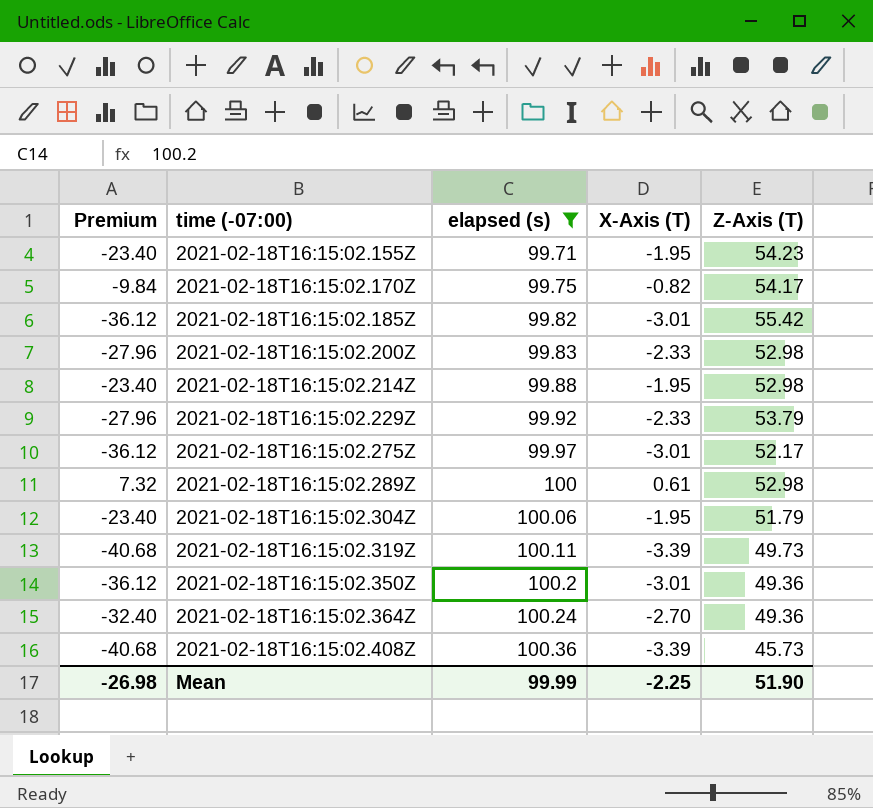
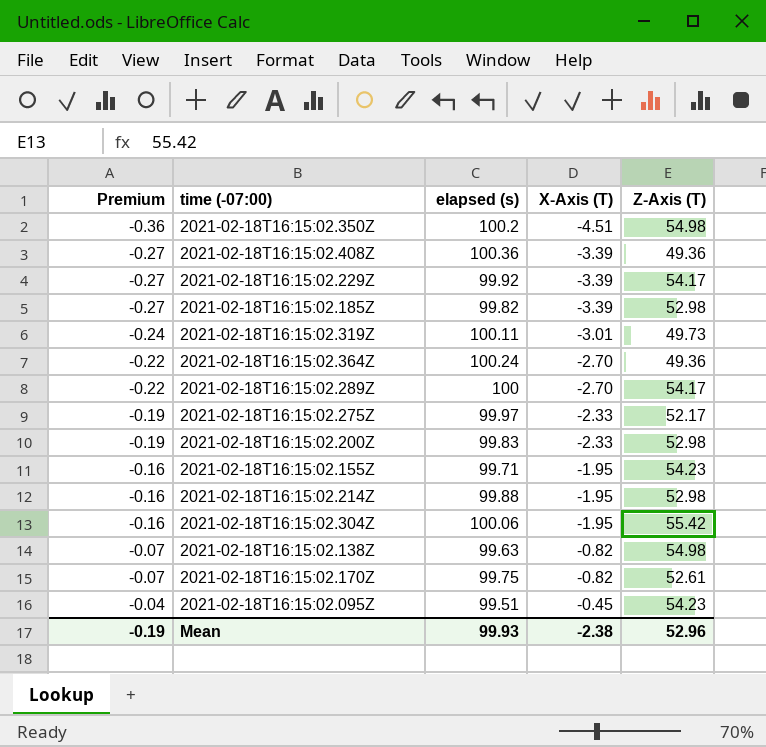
filter: elapsed (s) >= 99.71 -> none
row order: time (-07:00) ascending -> Premium ascending
column Premium | formula: [X-Axis (T)] * 12 -> [X-Axis (T)] * 0.08
2021-02-18T16:15:02.350Z | X-Axis (T): -3.01 -> -4.51
2021-02-18T16:15:02.350Z | Z-Axis (T): 49.36 -> 54.98
2021-02-18T16:15:02.408Z | Z-Axis (T): 45.73 -> 49.36
2021-02-18T16:15:02.229Z | X-Axis (T): -2.33 -> -3.39
2021-02-18T16:15:02.229Z | Z-Axis (T): 53.79 -> 54.17
2021-02-18T16:15:02.185Z | X-Axis (T): -3.01 -> -3.39
2021-02-18T16:15:02.185Z | Z-Axis (T): 55.42 -> 52.98
2021-02-18T16:15:02.319Z | X-Axis (T): -3.39 -> -3.01
2021-02-18T16:15:02.289Z | X-Axis (T): 0.61 -> -2.70
2021-02-18T16:15:02.289Z | Z-Axis (T): 52.98 -> 54.17
2021-02-18T16:15:02.275Z | X-Axis (T): -3.01 -> -2.33
2021-02-18T16:15:02.304Z | Z-Axis (T): 51.79 -> 55.42
2021-02-18T16:15:02.170Z | Z-Axis (T): 54.17 -> 52.61
Mean | Premium: -26.98 -> -0.19
Mean | elapsed (s): 99.99 -> 99.93
Mean | X-Axis (T): -2.25 -> -2.38
Mean | Z-Axis (T): 51.90 -> 52.96

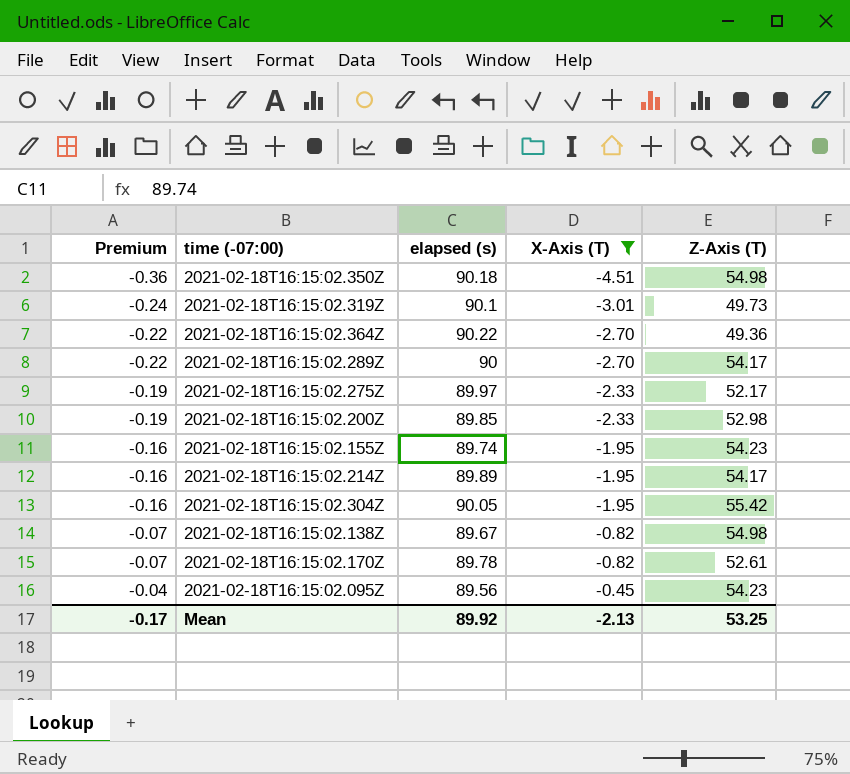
filter: none -> X-Axis (T) != -3.39
2021-02-18T16:15:02.350Z | elapsed (s): 100.2 -> 90.18
2021-02-18T16:15:02.319Z | elapsed (s): 100.11 -> 90.1
2021-02-18T16:15:02.364Z | elapsed (s): 100.24 -> 90.22
2021-02-18T16:15:02.289Z | elapsed (s): 100 -> 90
2021-02-18T16:15:02.275Z | elapsed (s): 99.97 -> 89.97
2021-02-18T16:15:02.200Z | elapsed (s): 99.83 -> 89.85
2021-02-18T16:15:02.155Z | elapsed (s): 99.71 -> 89.74
2021-02-18T16:15:02.214Z | elapsed (s): 99.88 -> 89.89
2021-02-18T16:15:02.214Z | Z-Axis (T): 52.98 -> 54.17
2021-02-18T16:15:02.304Z | elapsed (s): 100.06 -> 90.05
2021-02-18T16:15:02.138Z | elapsed (s): 99.63 -> 89.67
2021-02-18T16:15:02.170Z | elapsed (s): 99.75 -> 89.78
2021-02-18T16:15:02.095Z | elapsed (s): 99.51 -> 89.56
Mean | Premium: -0.19 -> -0.17
Mean | elapsed (s): 99.93 -> 89.92
Mean | X-Axis (T): -2.38 -> -2.13
Mean | Z-Axis (T): 52.96 -> 53.25

